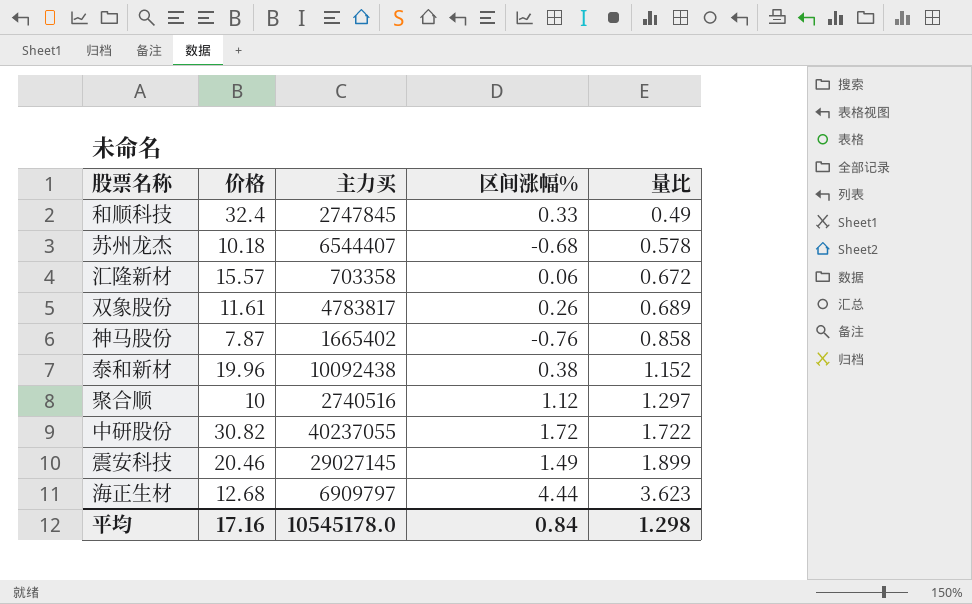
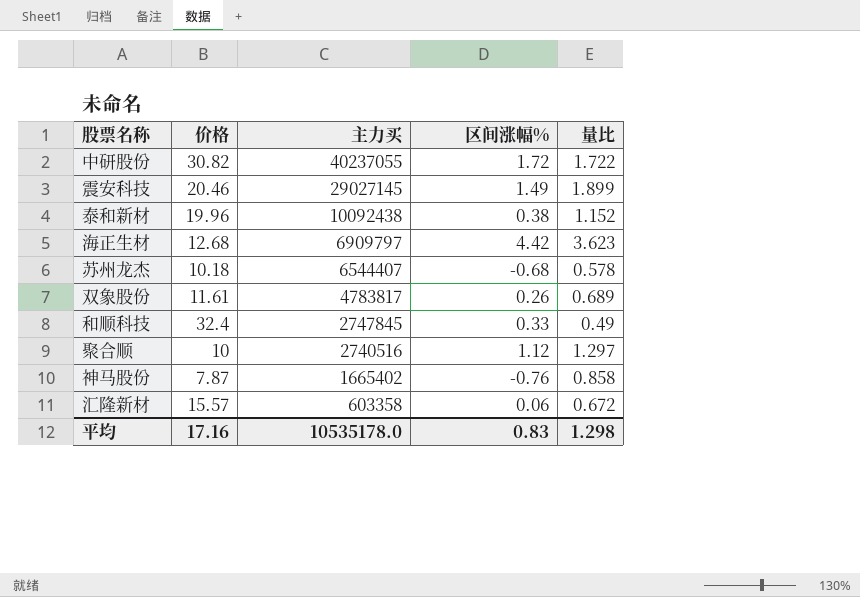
row order: 量比 ascending -> 主力买 descending
海正生材 | 区间涨幅%: 4.44 -> 4.42
汇隆新材 | 主力买: 703358 -> 603358
平均 | 主力买: 10545178.0 -> 10535178.0
平均 | 区间涨幅%: 0.84 -> 0.83

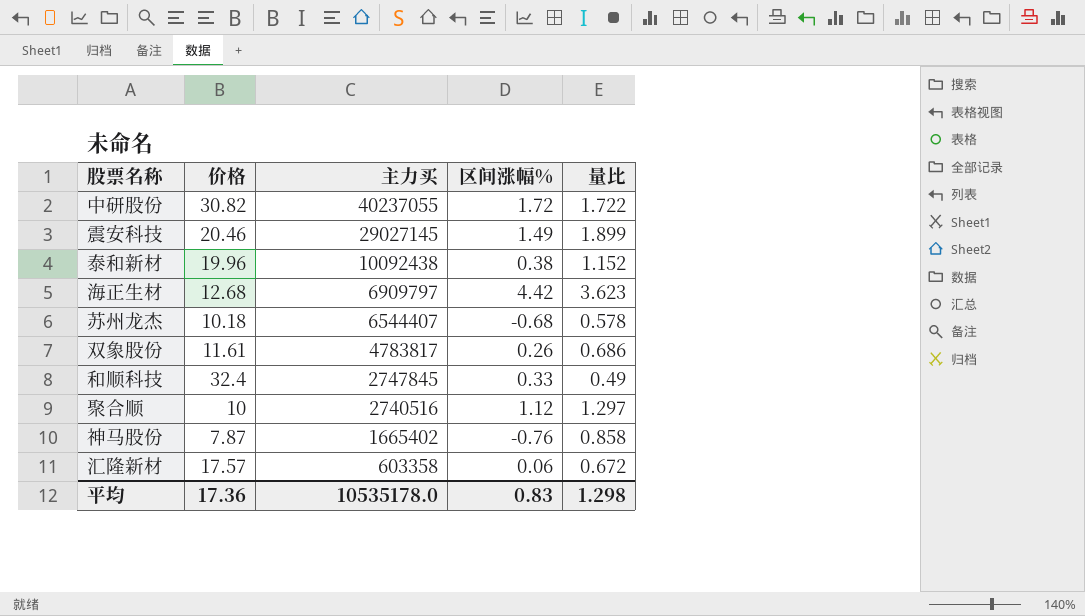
双象股份 | 量比: 0.689 -> 0.686
汇隆新材 | 价格: 15.57 -> 17.57
平均 | 价格: 17.16 -> 17.36

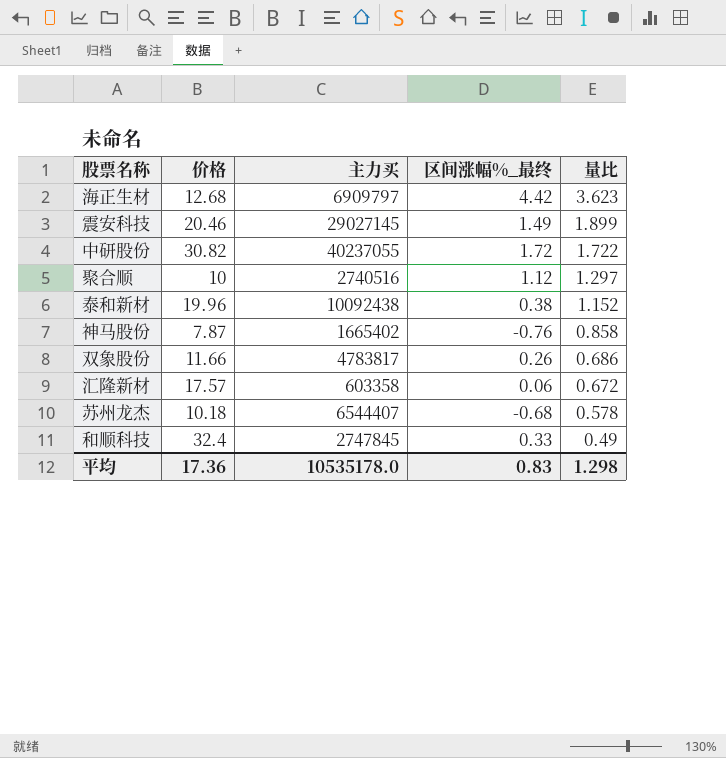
row order: 主力买 descending -> 量比 descending
column name: 区间涨幅% -> 区间涨幅%_最终
双象股份 | 价格: 11.61 -> 11.66

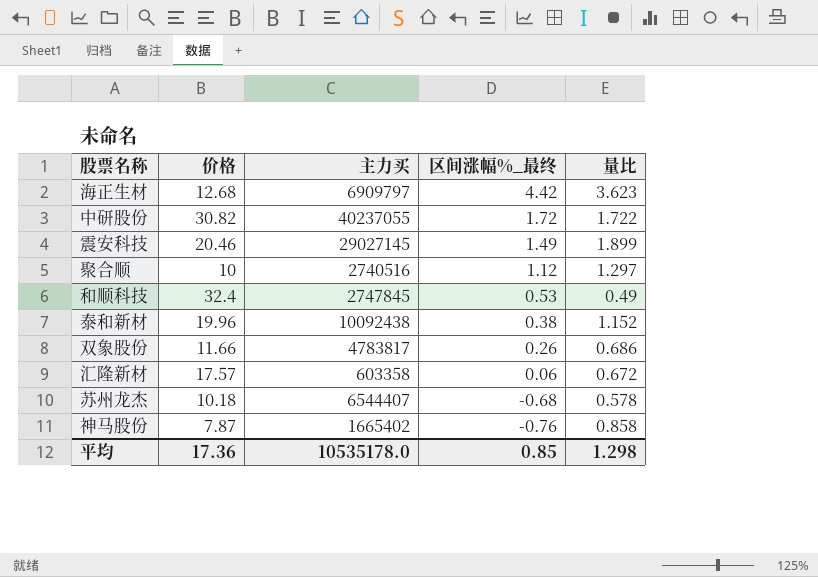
row order: 量比 descending -> 区间涨幅%_最终 descending
和顺科技 | 区间涨幅%_最终: 0.33 -> 0.53
平均 | 区间涨幅%_最终: 0.83 -> 0.85

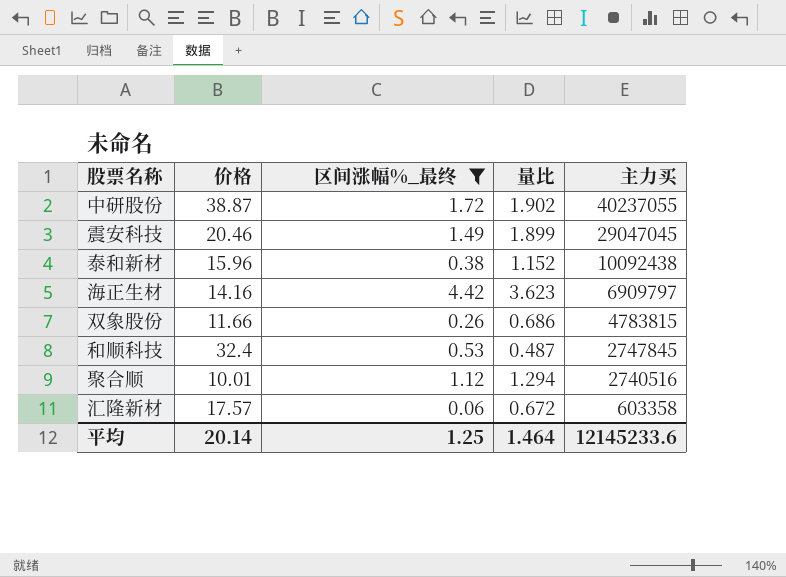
filter: none -> 区间涨幅%_最终 >= 0.06
row order: 区间涨幅%_最终 descending -> 主力买 descending
column 主力买 | position: 3 -> 5
中研股份 | 价格: 30.82 -> 38.87
中研股份 | 量比: 1.722 -> 1.902
震安科技 | 主力买: 29027145 -> 29047045
泰和新材 | 价格: 19.96 -> 15.96
海正生材 | 价格: 12.68 -> 14.16
双象股份 | 主力买: 4783817 -> 4783815
和顺科技 | 量比: 0.49 -> 0.487
聚合顺 | 价格: 10 -> 10.01
聚合顺 | 量比: 1.297 -> 1.294
平均 | 价格: 17.36 -> 20.14
平均 | 区间涨幅%_最终: 0.85 -> 1.25
平均 | 量比: 1.298 -> 1.464
平均 | 主力买: 10535178.0 -> 12145233.6

